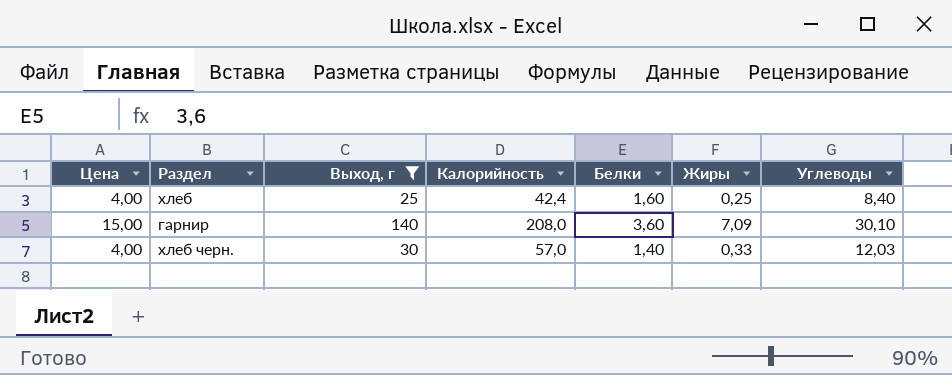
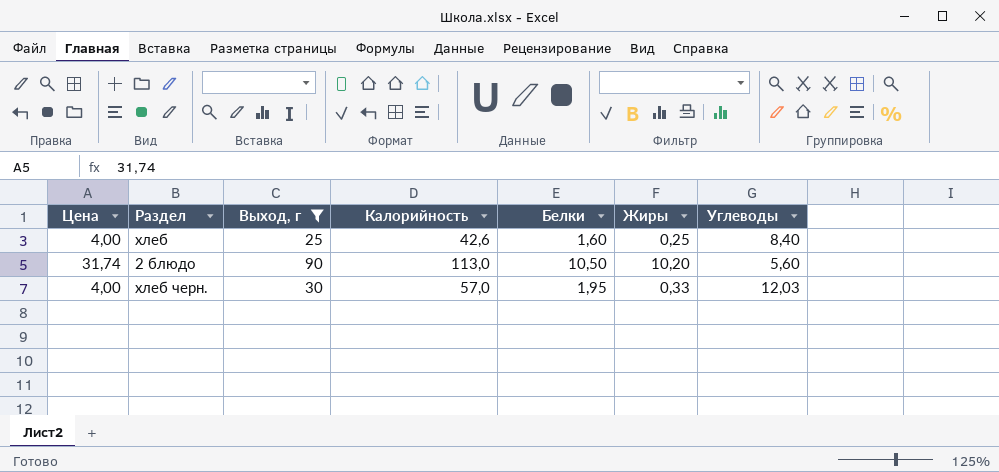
row гарнир: 15,00 | 140 | 208,0 | 3,60 | 7,09 | 30,10 -> none
хлеб | Калорийность: 42,4 -> 42,6
row 2 блюдо: none -> 31,74 | 90 | 113,0 | 10,50 | 10,20 | 5,60
хлеб черн. | Белки: 1,40 -> 1,95

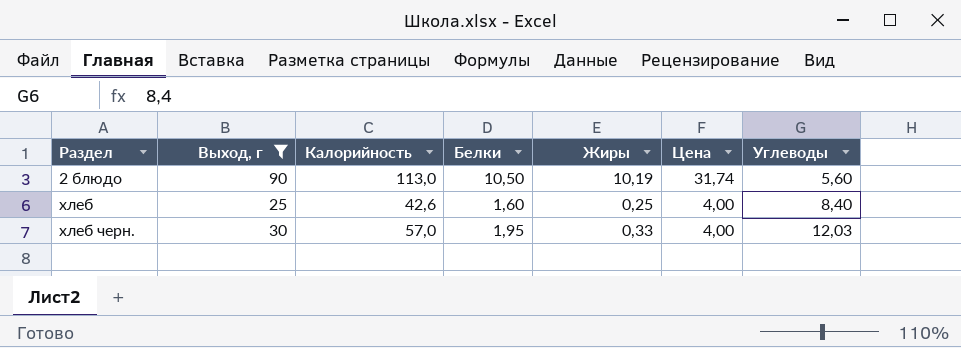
row order: none -> Раздел ascending
column Цена | position: 1 -> 6
2 блюдо | Жиры: 10,20 -> 10,19

